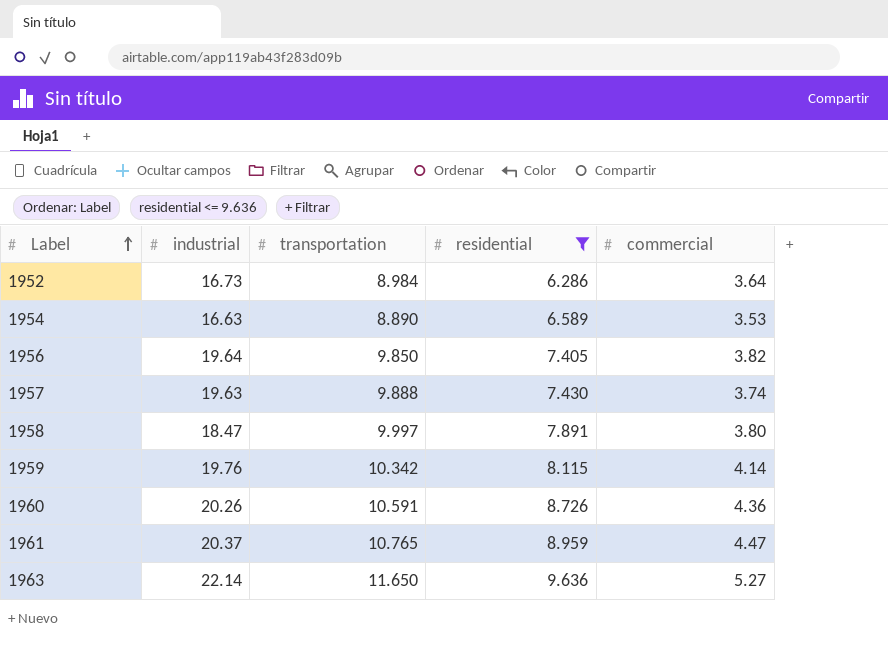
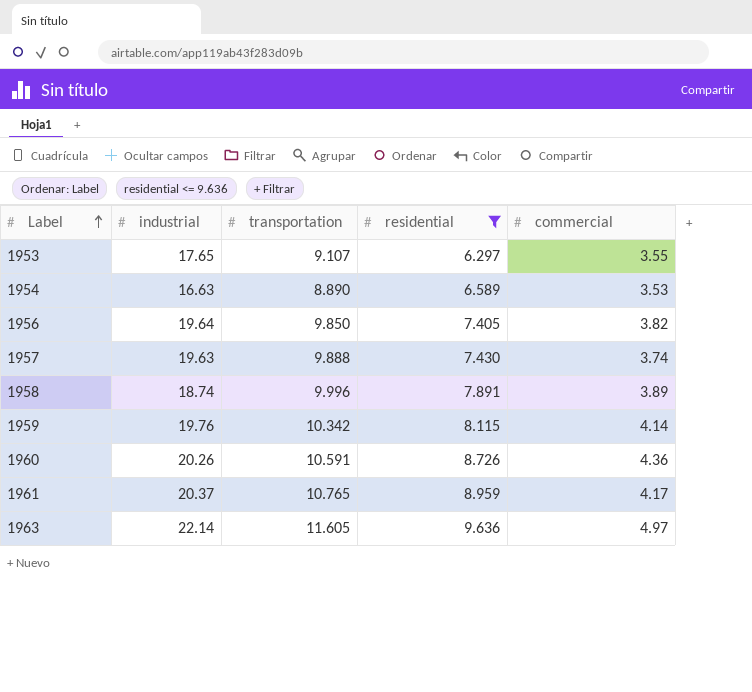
row 1952: 16.73 | 8.984 | 6.286 | 3.64 -> none
row 1953: none -> 17.65 | 9.107 | 6.297 | 3.55
1958 | industrial: 18.47 -> 18.74
1958 | transportation: 9.997 -> 9.996
1958 | commercial: 3.80 -> 3.89
1961 | commercial: 4.47 -> 4.17
1963 | transportation: 11.650 -> 11.605
1963 | commercial: 5.27 -> 4.97

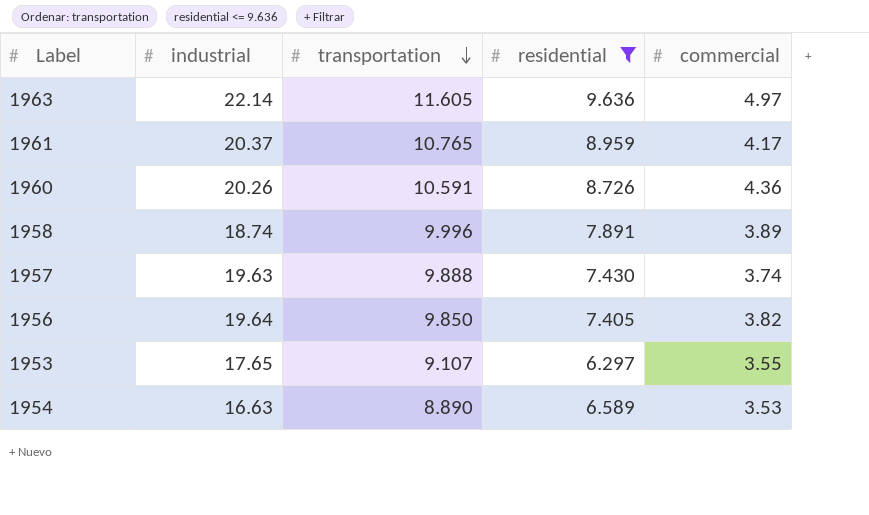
row order: Label ascending -> transportation descending
row 1959: 19.76 | 10.342 | 8.115 | 4.14 -> none

